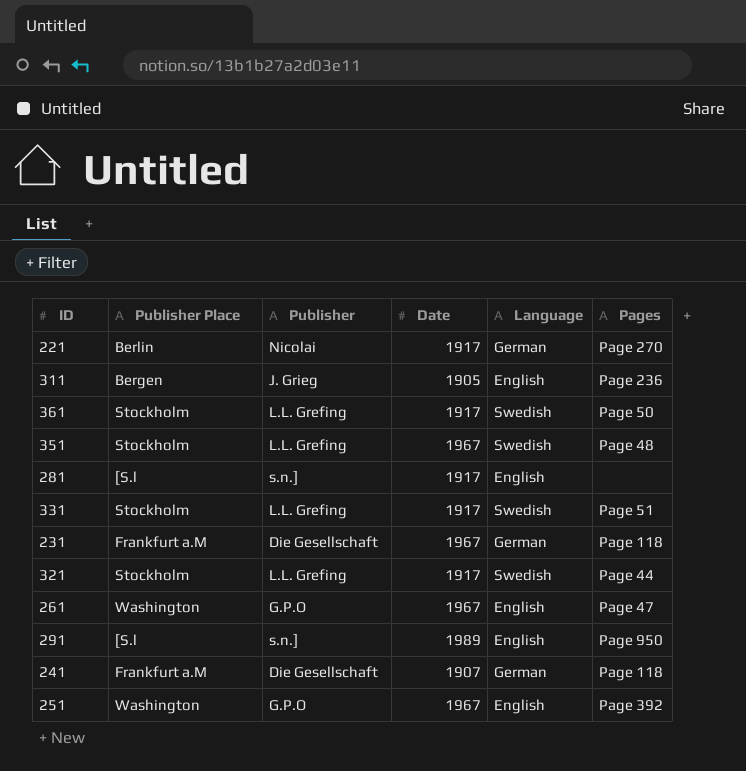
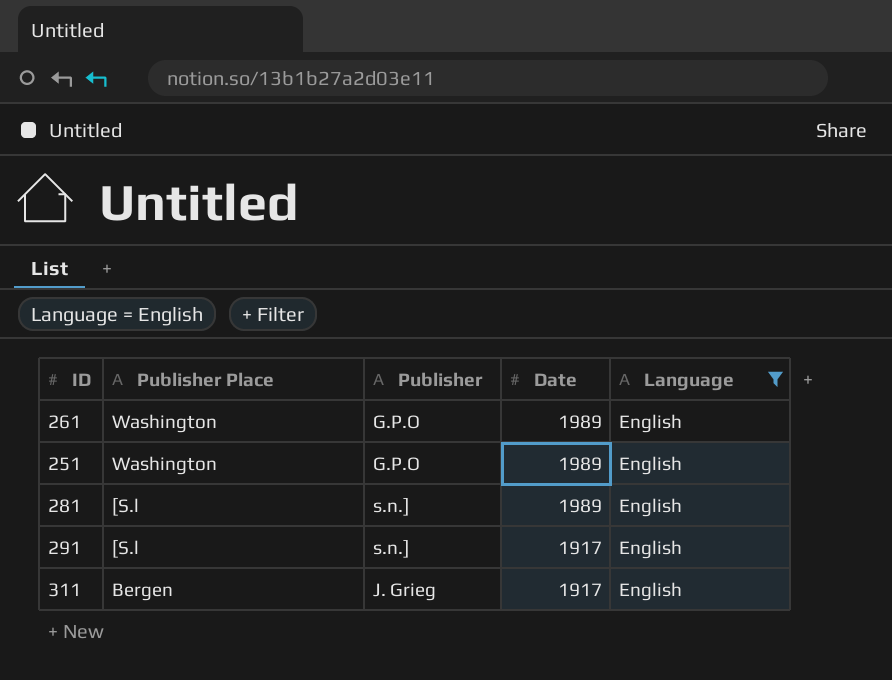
filter: none -> Language = English
row order: none -> Date descending
column Pages | position: 6 -> none
261 | Date: 1967 -> 1989
251 | Date: 1967 -> 1989
281 | Date: 1917 -> 1989
291 | Date: 1989 -> 1917
311 | Date: 1905 -> 1917

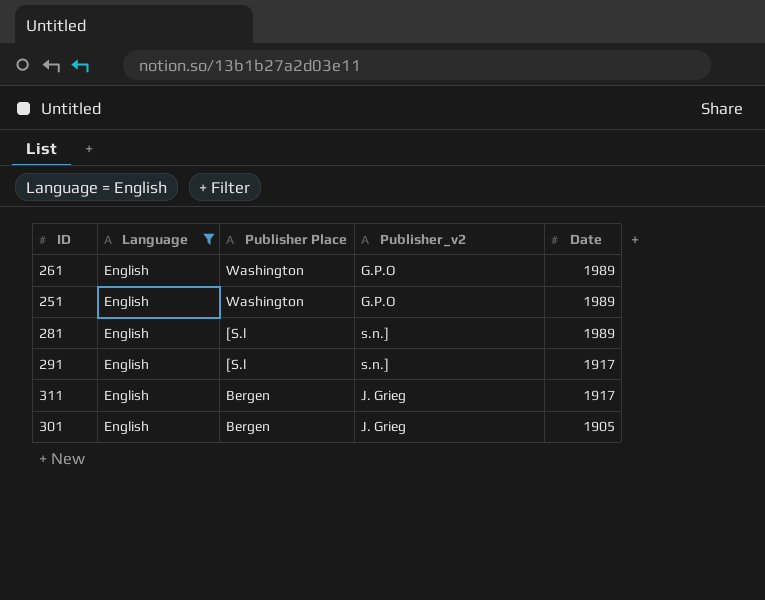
column Language | position: 5 -> 2
column name: Publisher -> Publisher_v2
row 301: none -> English | Bergen | J. Grieg | 1905

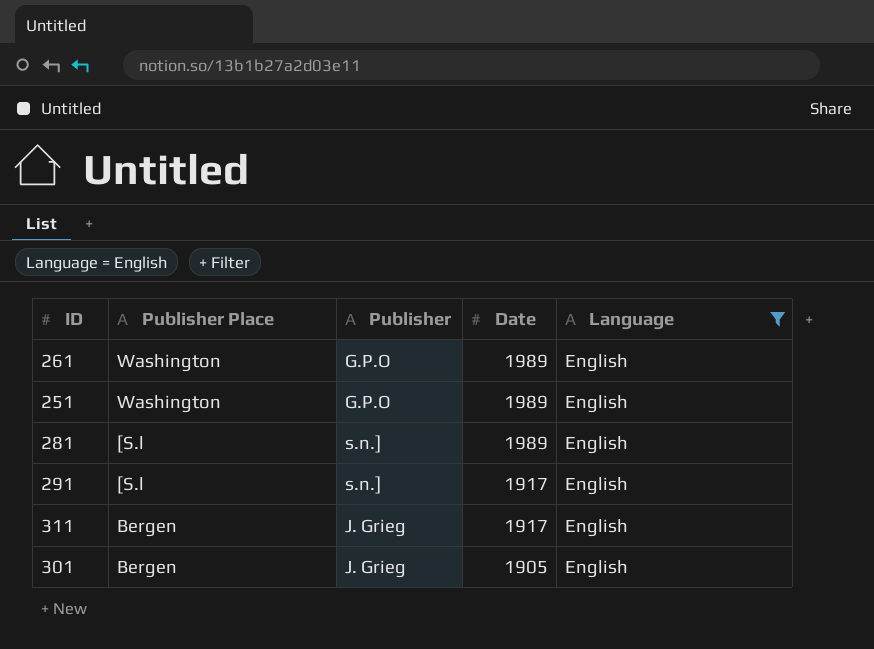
column name: Publisher_v2 -> Publisher
column Language | position: 2 -> 5

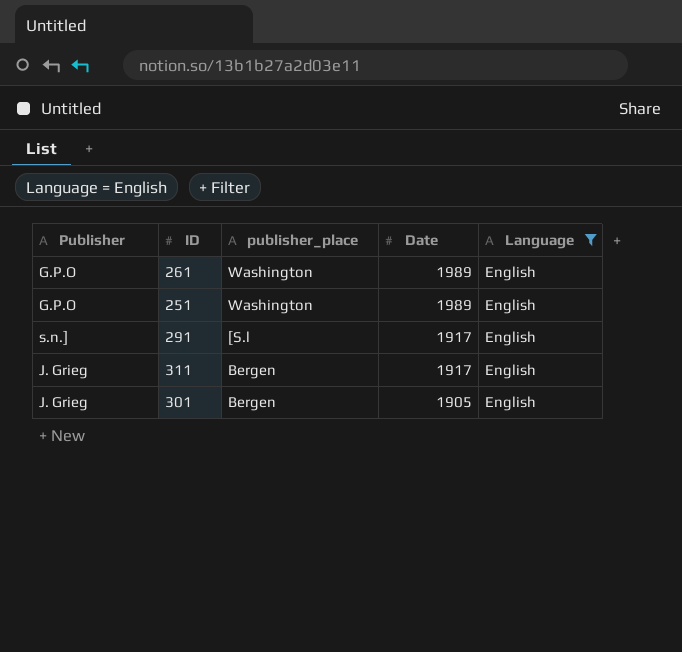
column Publisher | position: 3 -> 1
column name: Publisher Place -> publisher_place
row 281: [S.l | s.n.] | 1989 | English -> none

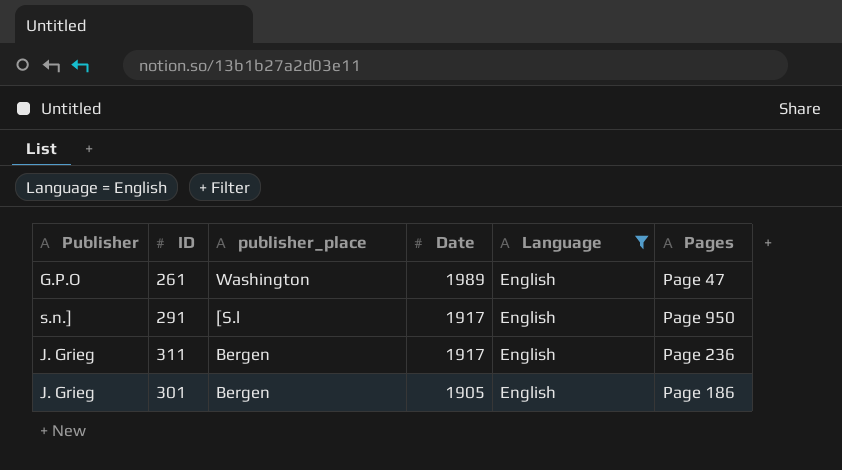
column Pages | position: none -> 6
row 251: G.P.O | Washington | 1989 | English -> none

